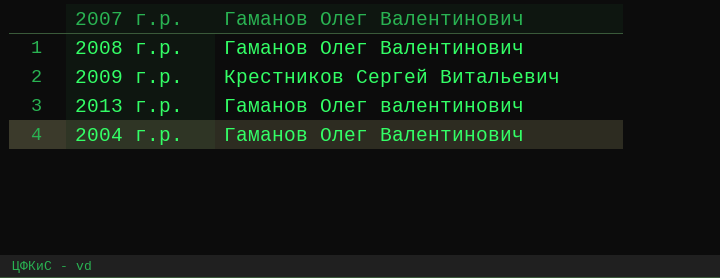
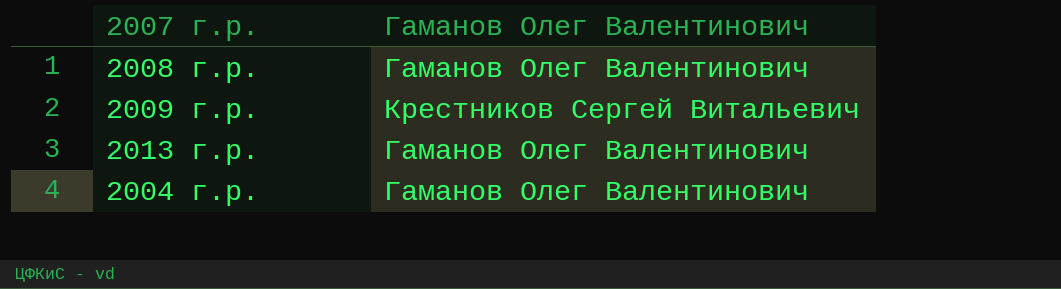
2013 г.р. | Гаманов Олег Валентинович: Гаманов Олег валентинович -> Гаманов Олег Валентинович

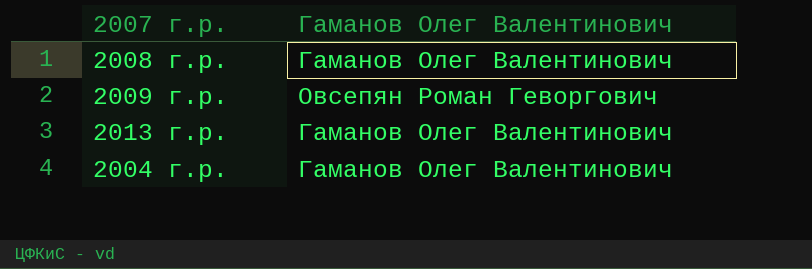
2009 г.р. | Гаманов Олег Валентинович: Крестников Сергей Витальевич -> Овсепян Роман Геворгович

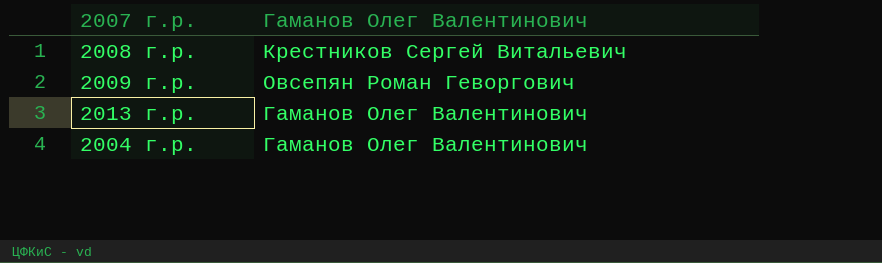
2008 г.р. | Гаманов Олег Валентинович: Гаманов Олег Валентинович -> Крестников Сергей Витальевич

